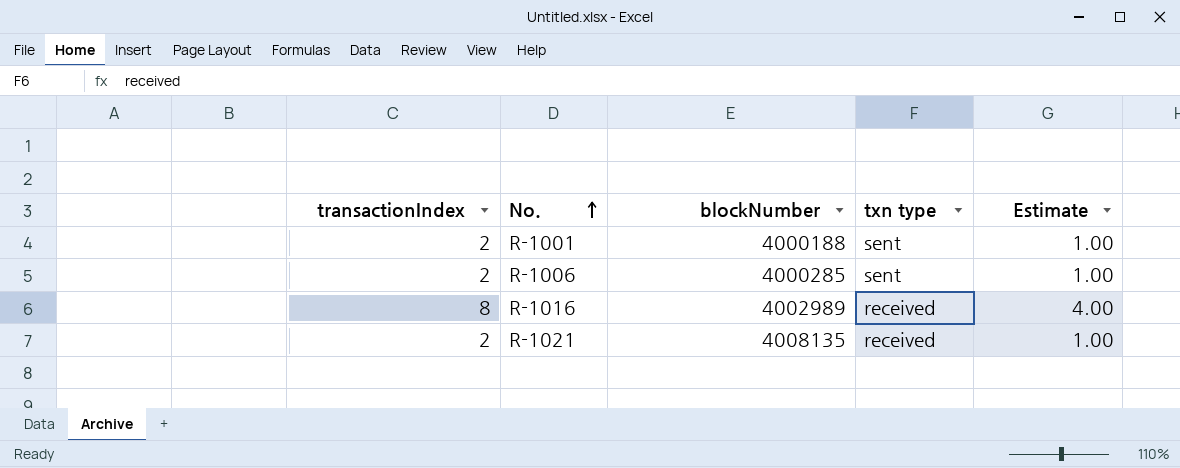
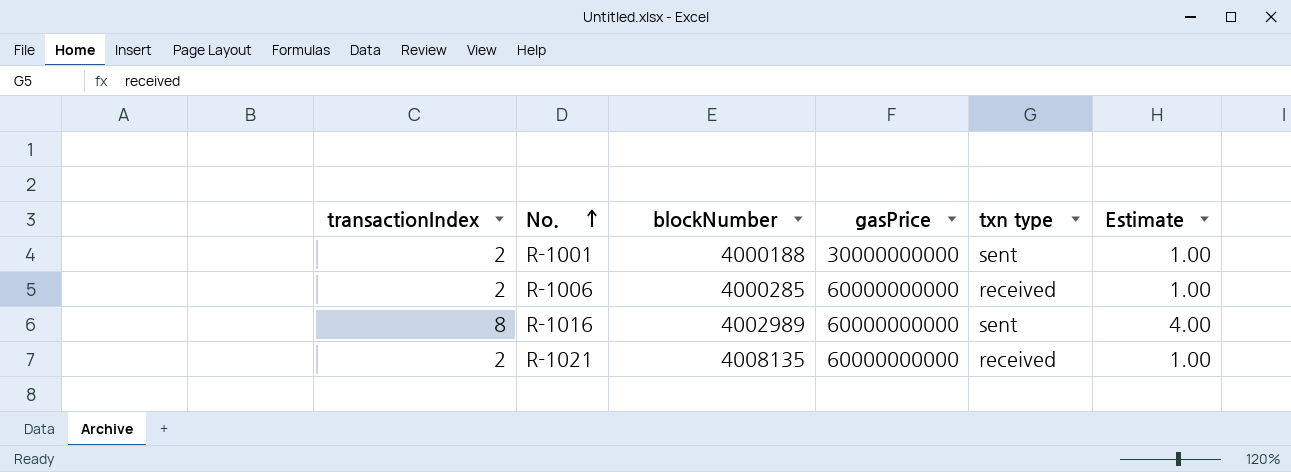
column gasPrice | position: none -> 4
R-1006 | txn type: sent -> received
R-1016 | txn type: received -> sent

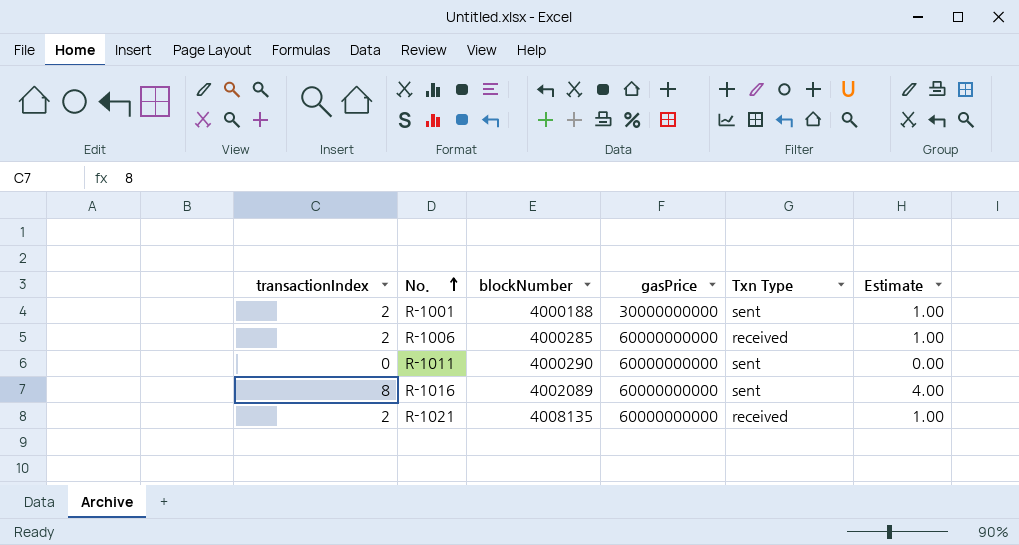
column name: txn type -> Txn Type
row R-1011: none -> 0 | 4000290 | 60000000000 | sent | 0.00
R-1016 | blockNumber: 4002989 -> 4002089

